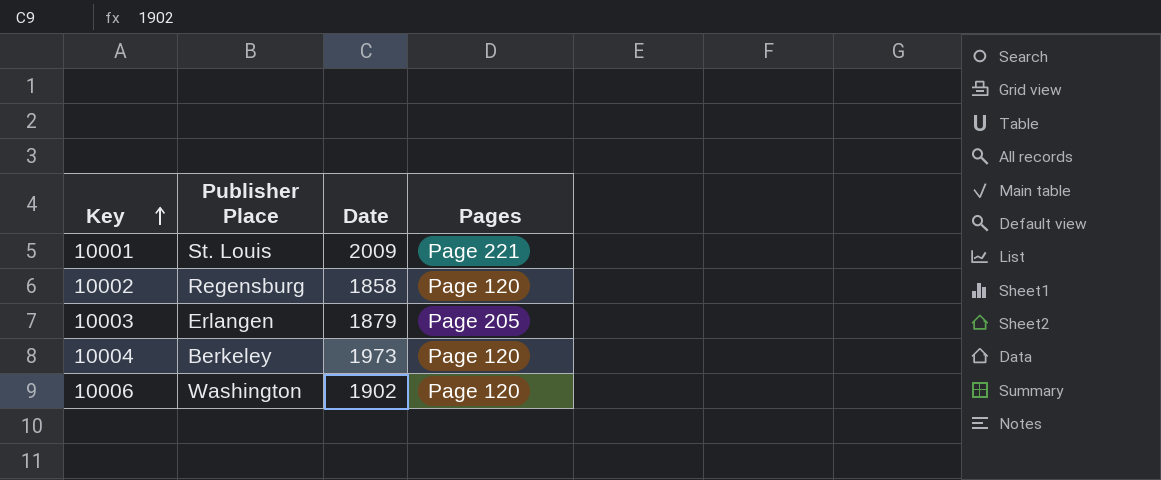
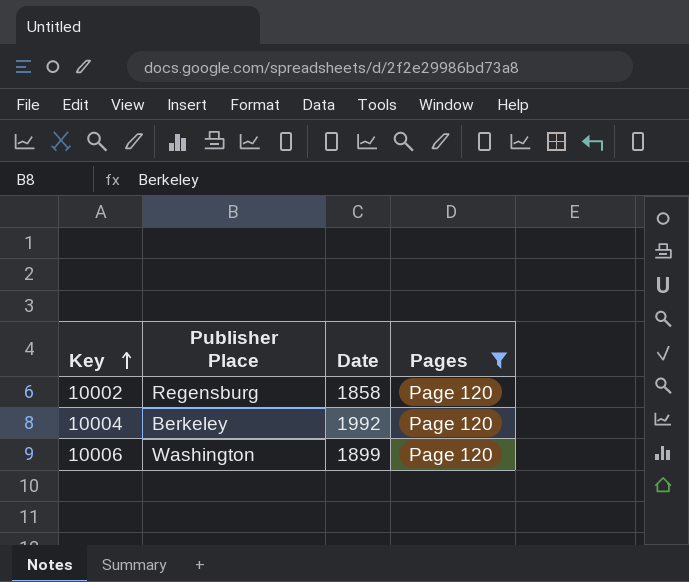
filter: none -> Pages = Page 120
10004 | Date: 1973 -> 1992
10006 | Date: 1902 -> 1899

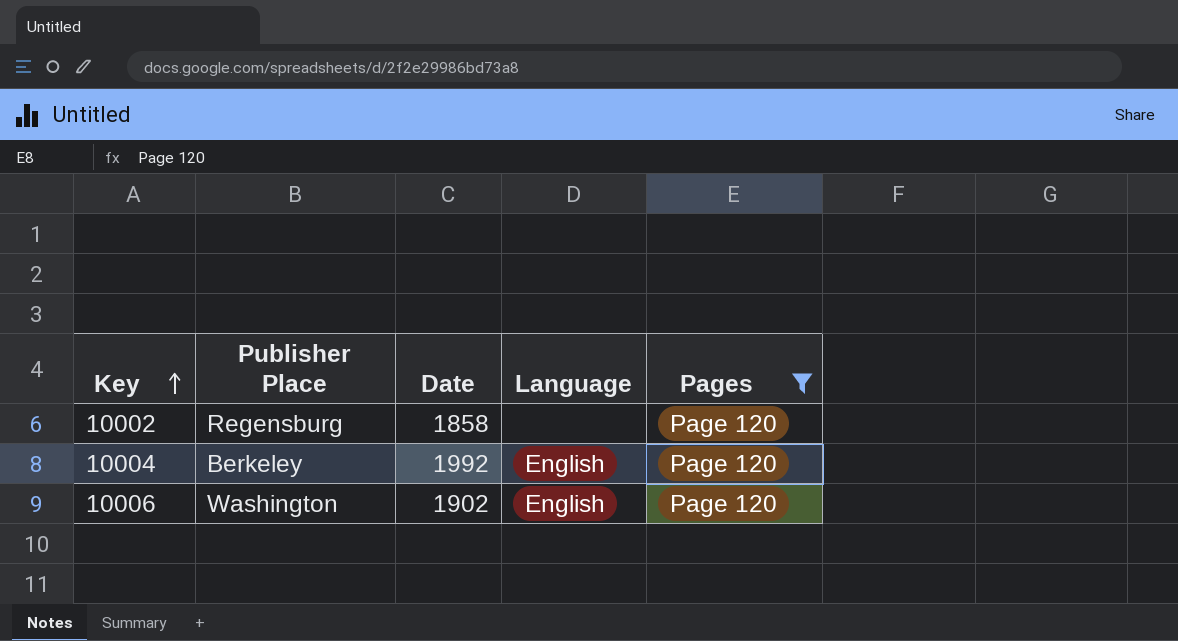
column Language | position: none -> 4
10006 | Date: 1899 -> 1902

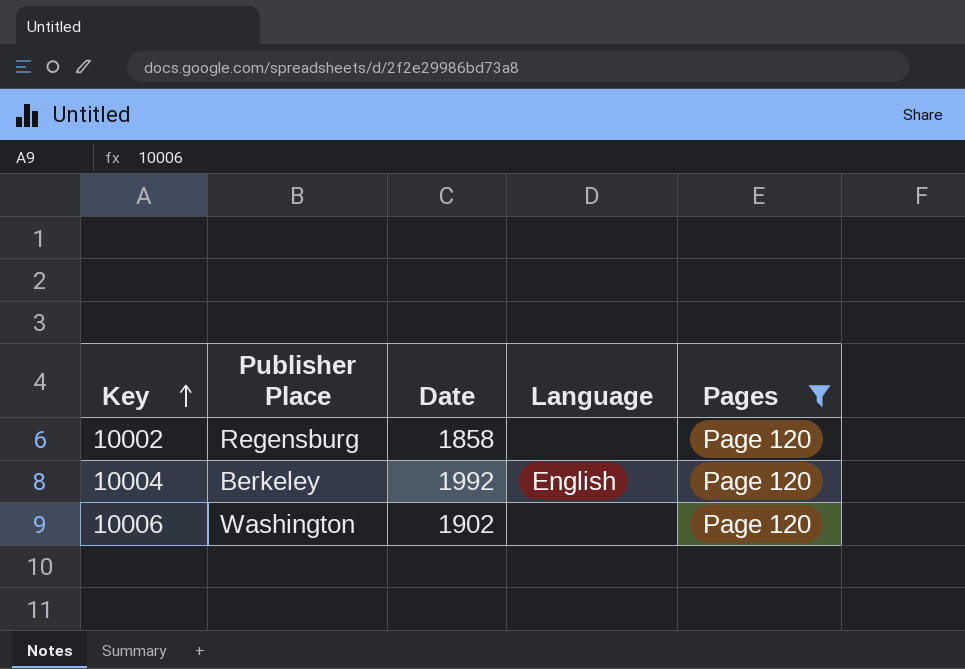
10006 | Language: English -> none

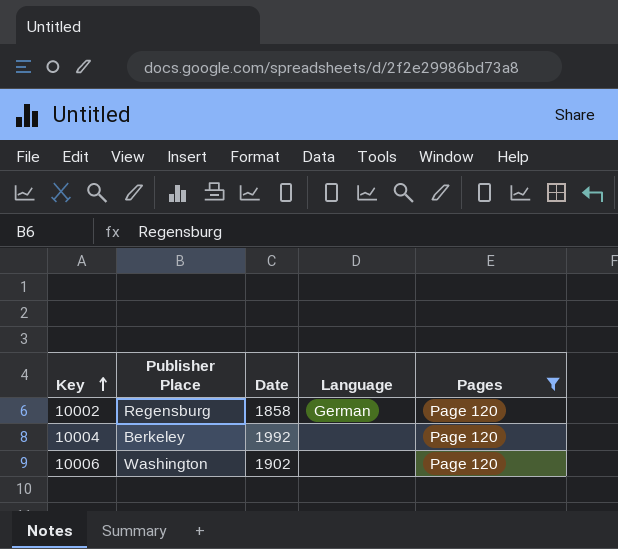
10002 | Language: none -> German
10004 | Language: English -> none

